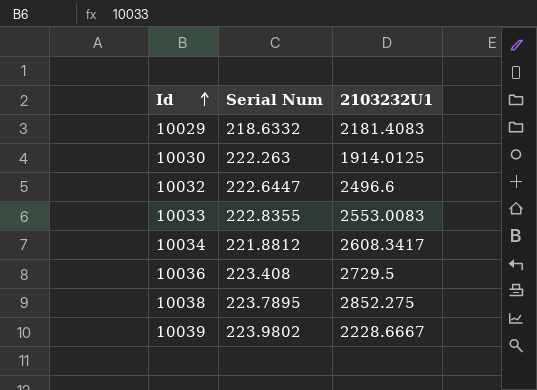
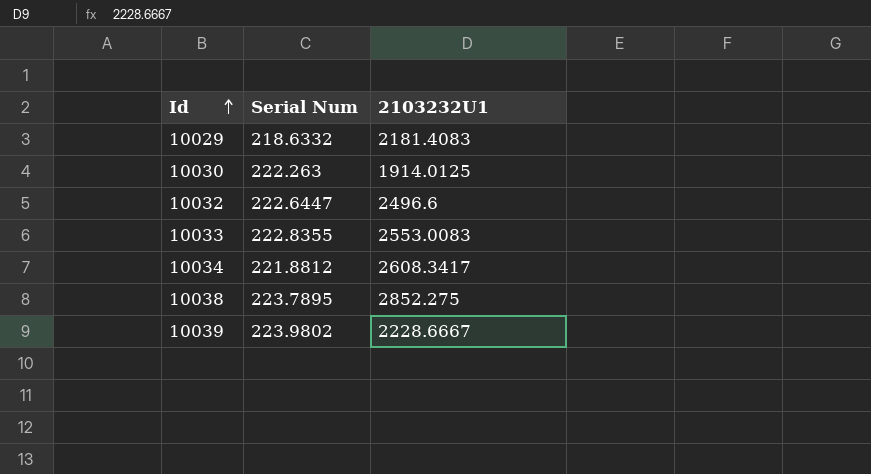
row 10036: 223.408 | 2729.5 -> none

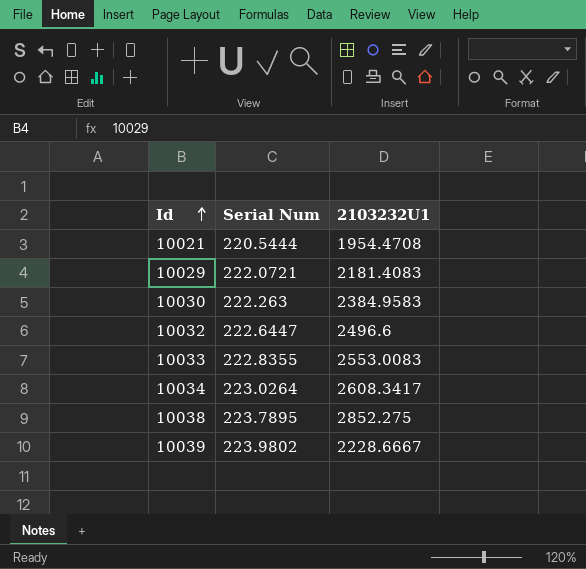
row 10021: none -> 220.5444 | 1954.4708
10029 | Serial Num: 218.6332 -> 222.0721
10030 | 2103232U1: 1914.0125 -> 2384.9583
10034 | Serial Num: 221.8812 -> 223.0264

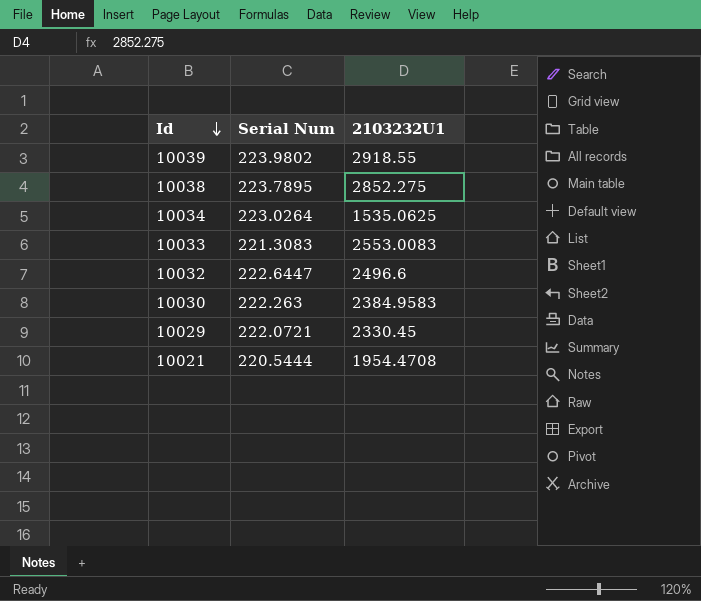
row order: Id ascending -> Id descending
10039 | 2103232U1: 2228.6667 -> 2918.55
10034 | 2103232U1: 2608.3417 -> 1535.0625
10033 | Serial Num: 222.8355 -> 221.3083
10029 | 2103232U1: 2181.4083 -> 2330.45

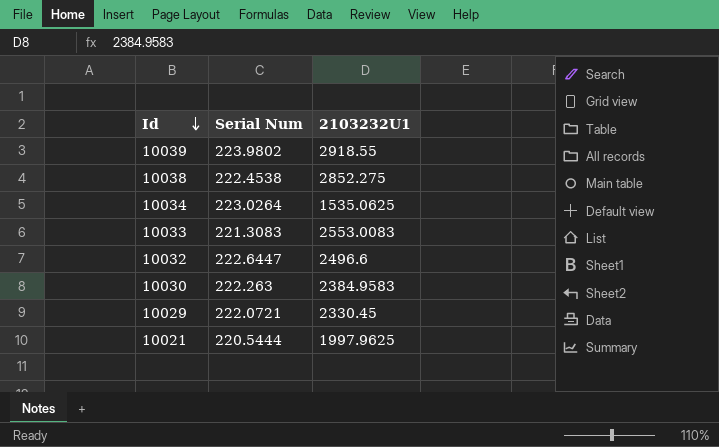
10038 | Serial Num: 223.7895 -> 222.4538
10021 | 2103232U1: 1954.4708 -> 1997.9625

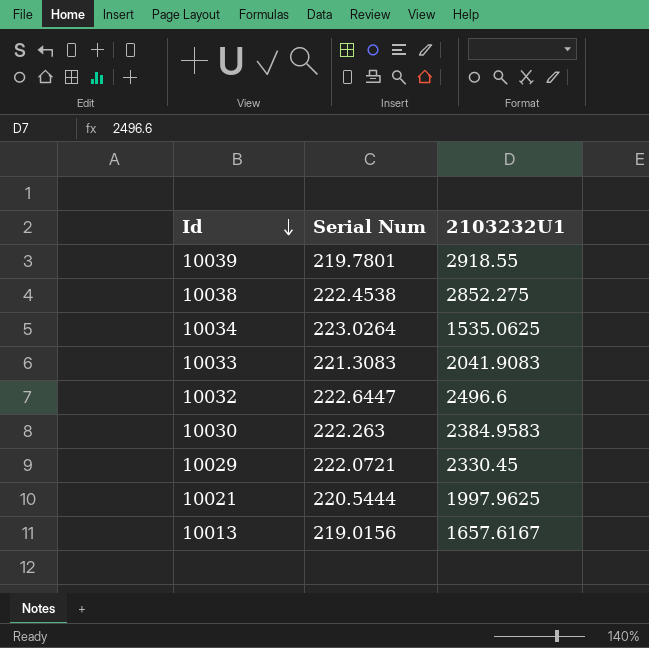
10039 | Serial Num: 223.9802 -> 219.7801
10033 | 2103232U1: 2553.0083 -> 2041.9083
row 10013: none -> 219.0156 | 1657.6167

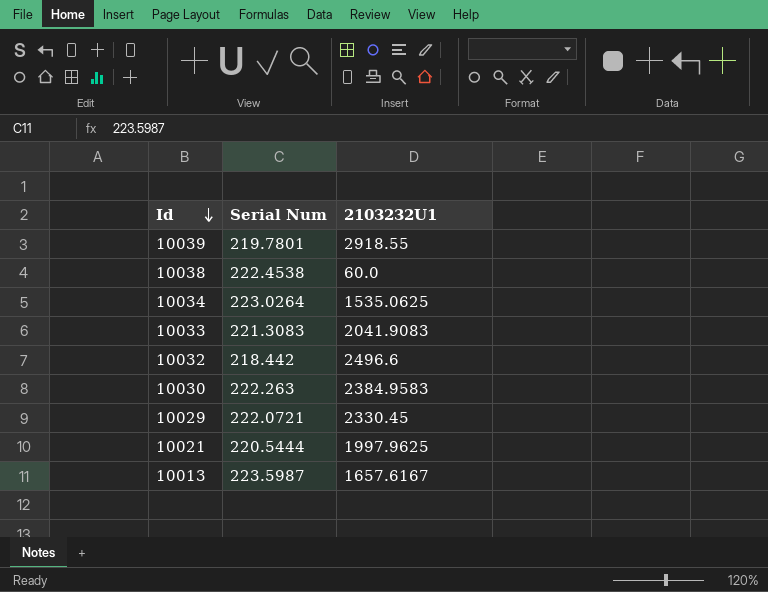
10038 | 2103232U1: 2852.275 -> 60.0
10032 | Serial Num: 222.6447 -> 218.442
10013 | Serial Num: 219.0156 -> 223.5987

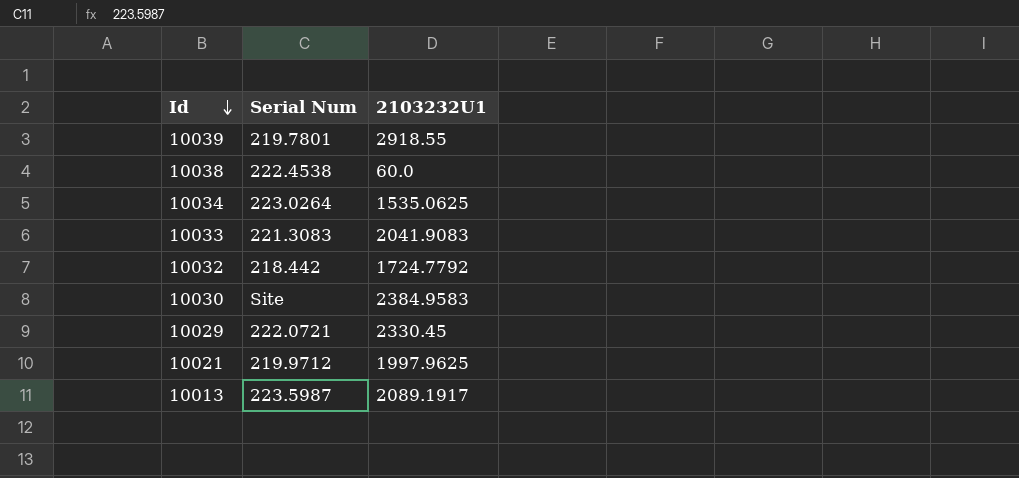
10032 | 2103232U1: 2496.6 -> 1724.7792
10030 | Serial Num: 222.263 -> Site
10021 | Serial Num: 220.5444 -> 219.9712
10013 | 2103232U1: 1657.6167 -> 2089.1917

